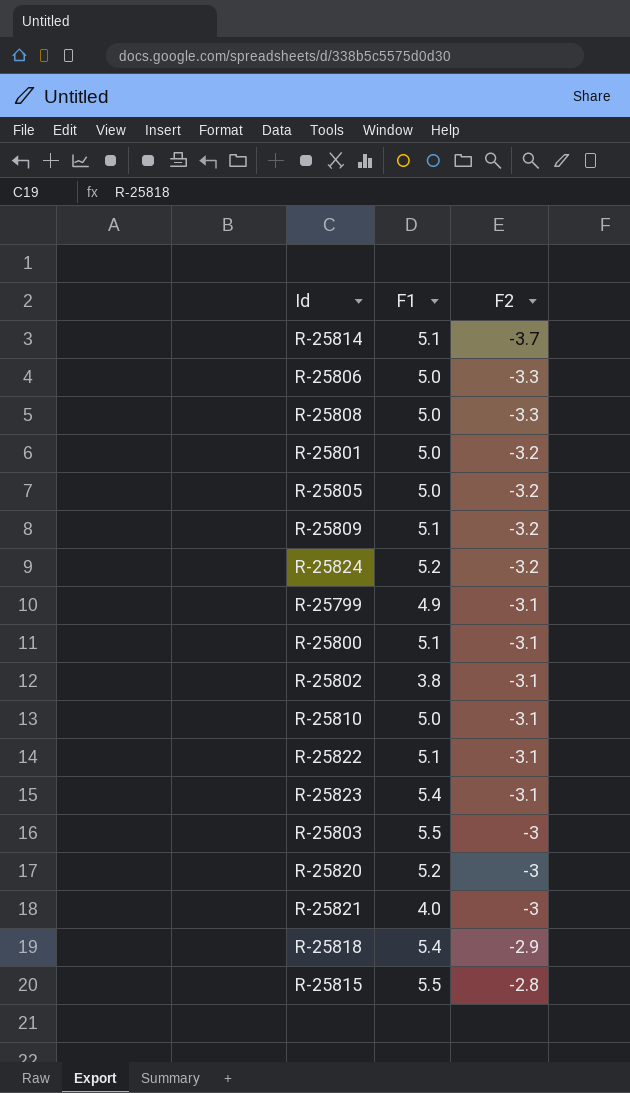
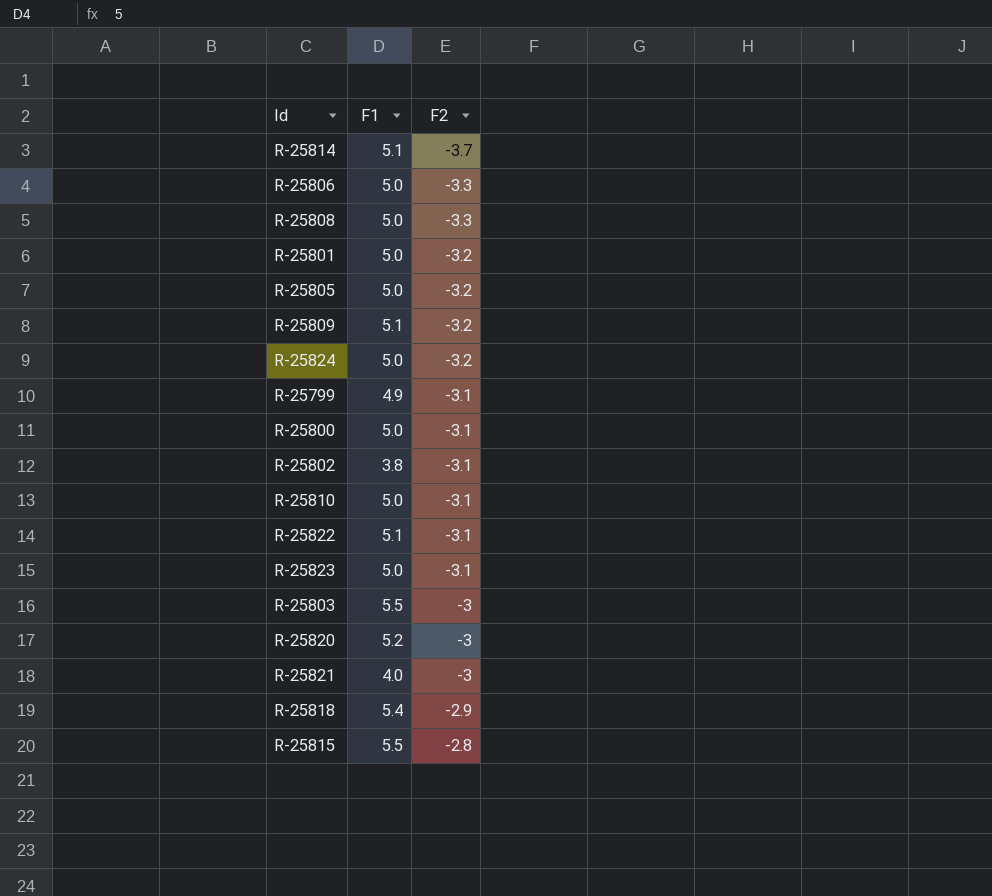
R-25824 | F1: 5.2 -> 5.0
R-25800 | F1: 5.1 -> 5.0
R-25823 | F1: 5.4 -> 5.0

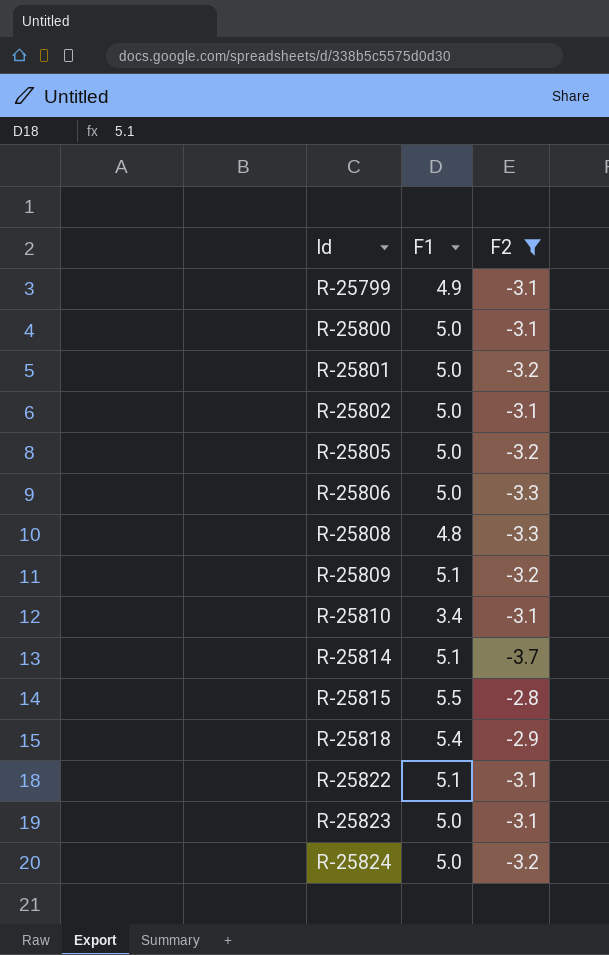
filter: none -> F2 != -3
row order: F2 ascending -> Id ascending
R-25802 | F1: 3.8 -> 5.0
R-25808 | F1: 5.0 -> 4.8
R-25810 | F1: 5.0 -> 3.4

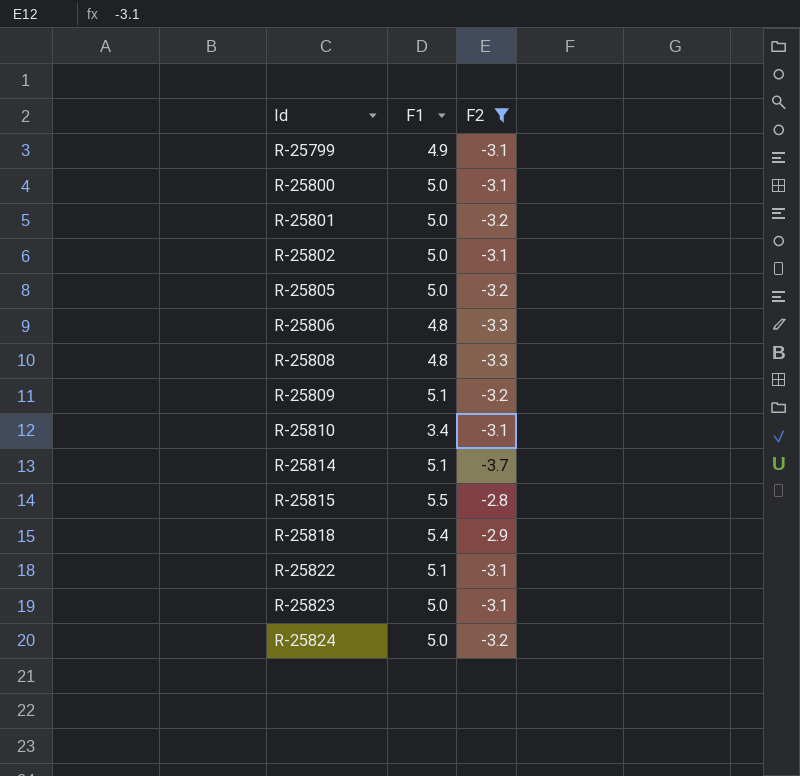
R-25806 | F1: 5.0 -> 4.8

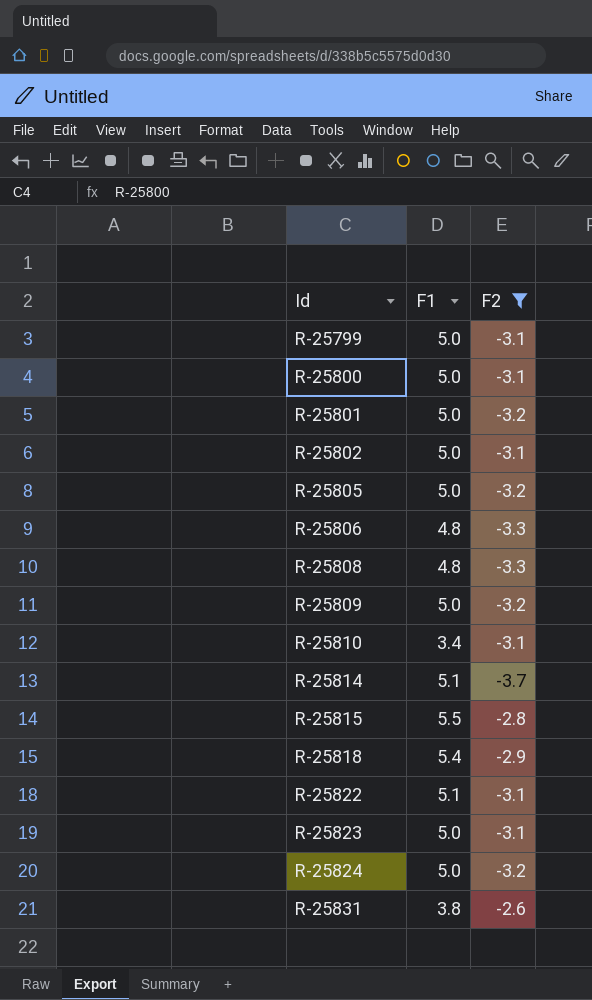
R-25799 | F1: 4.9 -> 5.0
R-25809 | F1: 5.1 -> 5.0
row R-25831: none -> 3.8 | -2.6

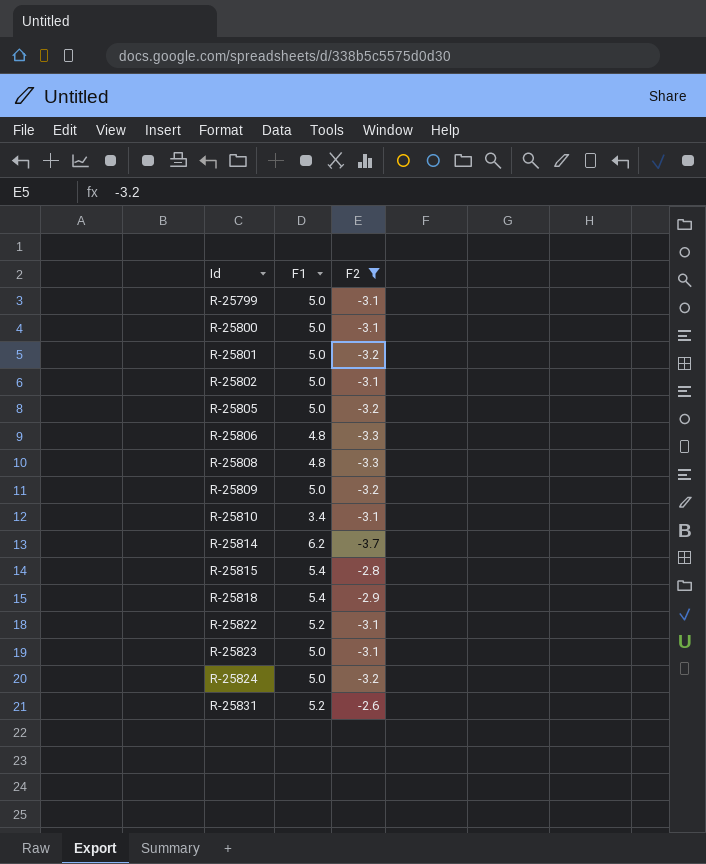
R-25814 | F1: 5.1 -> 6.2
R-25815 | F1: 5.5 -> 5.4
R-25822 | F1: 5.1 -> 5.2
R-25831 | F1: 3.8 -> 5.2

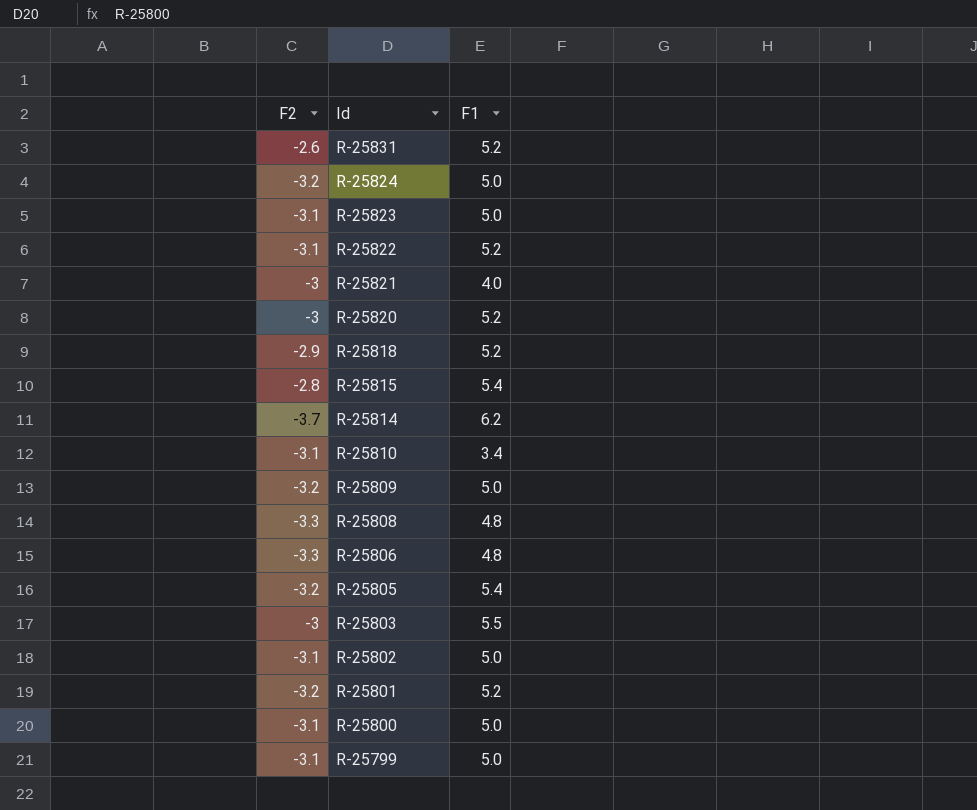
filter: F2 != -3 -> none
row order: Id ascending -> Id descending
column F2 | position: 3 -> 1
R-25818 | F1: 5.4 -> 5.2
R-25805 | F1: 5.0 -> 5.4
R-25801 | F1: 5.0 -> 5.2

